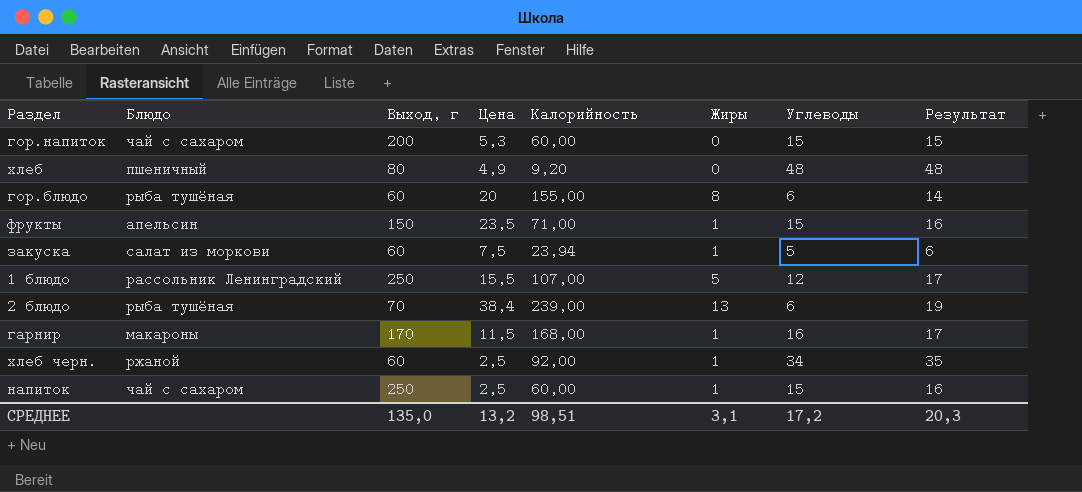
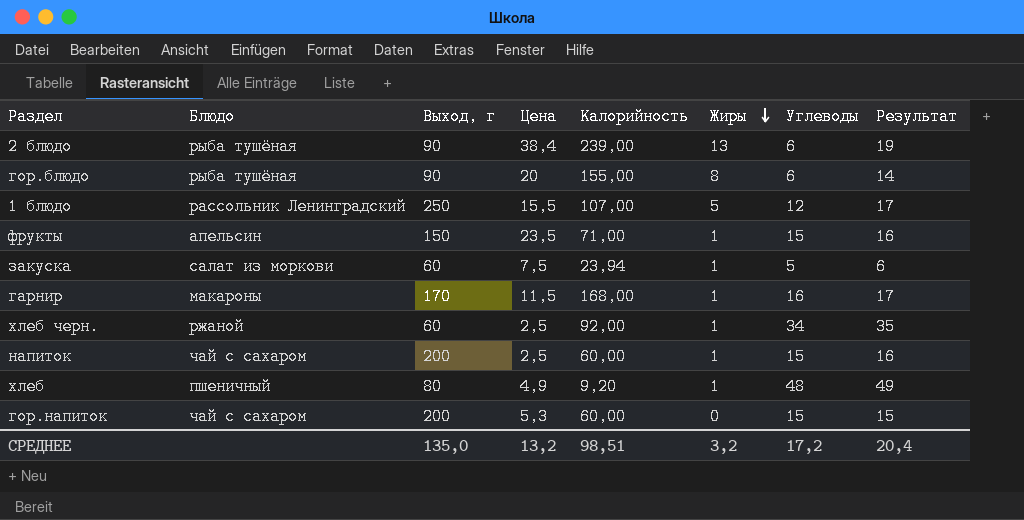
row order: none -> Жиры descending
2 блюдо | Выход, г: 70 -> 90
гор.блюдо | Выход, г: 60 -> 90
напиток | Выход, г: 250 -> 200
хлеб | Жиры: 0 -> 1
хлеб | Результат: 48 -> 49
СРЕДНЕЕ | Жиры: 3,1 -> 3,2
СРЕДНЕЕ | Результат: 20,3 -> 20,4

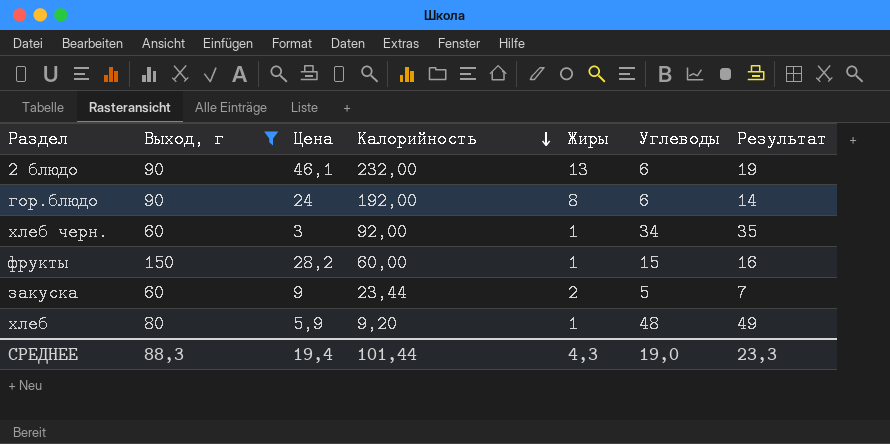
filter: none -> Выход, г <= 150
row order: Жиры descending -> Калорийность descending
column Блюдо | position: 2 -> none
2 блюдо | Цена: 38,4 -> 46,1
2 блюдо | Калорийность: 239,00 -> 232,00
гор.блюдо | Цена: 20 -> 24
гор.блюдо | Калорийность: 155,00 -> 192,00
хлеб черн. | Цена: 2,5 -> 3
фрукты | Цена: 23,5 -> 28,2
фрукты | Калорийность: 71,00 -> 60,00
закуска | Цена: 7,5 -> 9
закуска | Калорийность: 23,94 -> 23,44
закуска | Жиры: 1 -> 2
закуска | Результат: 6 -> 7
хлеб | Цена: 4,9 -> 5,9
СРЕДНЕЕ | Выход, г: 135,0 -> 88,3
СРЕДНЕЕ | Цена: 13,2 -> 19,4
СРЕДНЕЕ | Калорийность: 98,51 -> 101,44
СРЕДНЕЕ | Жиры: 3,2 -> 4,3
СРЕДНЕЕ | Углеводы: 17,2 -> 19,0
СРЕДНЕЕ | Результат: 20,4 -> 23,3

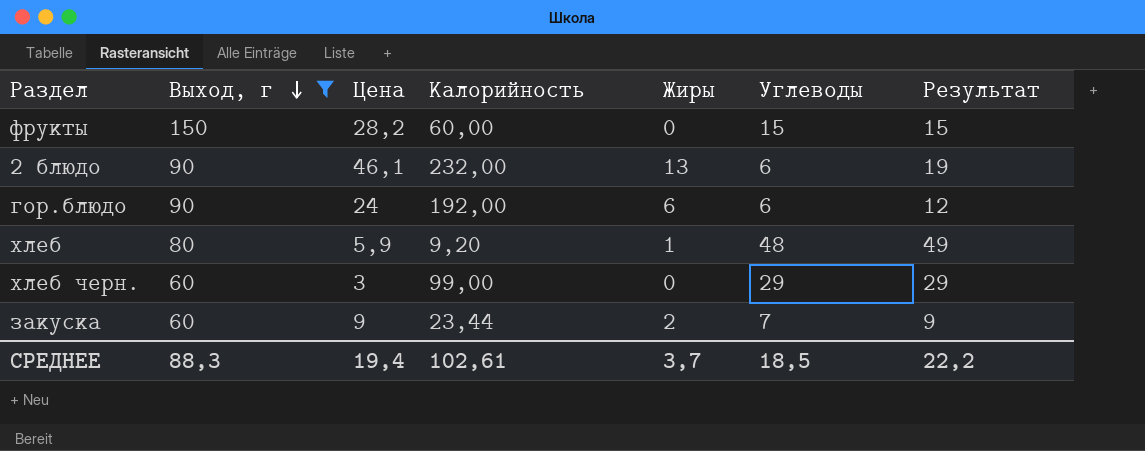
row order: Калорийность descending -> Выход, г descending
фрукты | Жиры: 1 -> 0
фрукты | Результат: 16 -> 15
гор.блюдо | Жиры: 8 -> 6
гор.блюдо | Результат: 14 -> 12
хлеб черн. | Калорийность: 92,00 -> 99,00
хлеб черн. | Жиры: 1 -> 0
хлеб черн. | Углеводы: 34 -> 29
хлеб черн. | Результат: 35 -> 29
закуска | Углеводы: 5 -> 7
закуска | Результат: 7 -> 9
СРЕДНЕЕ | Калорийность: 101,44 -> 102,61
СРЕДНЕЕ | Жиры: 4,3 -> 3,7
СРЕДНЕЕ | Углеводы: 19,0 -> 18,5
СРЕДНЕЕ | Результат: 23,3 -> 22,2

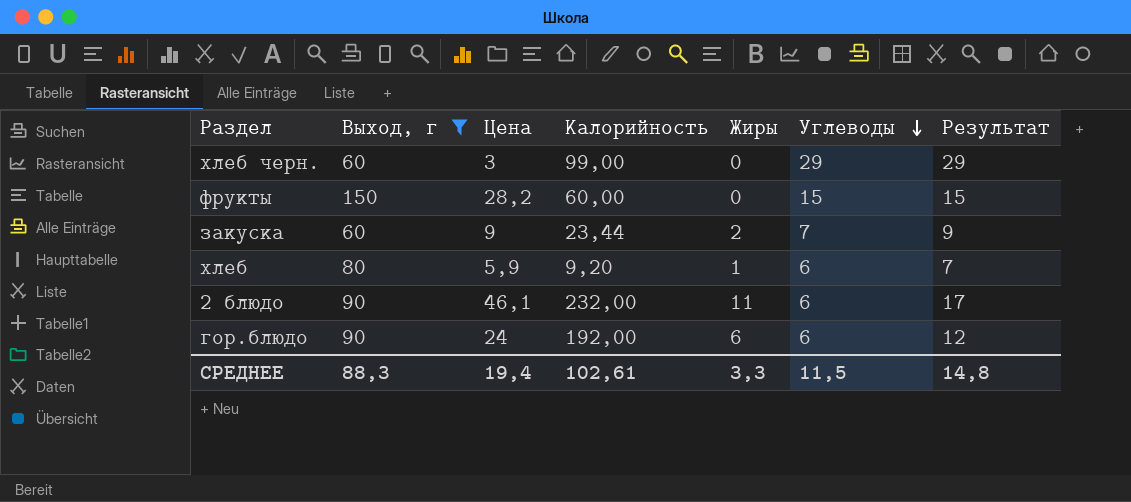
row order: Выход, г descending -> Углеводы descending
хлеб | Углеводы: 48 -> 6
хлеб | Результат: 49 -> 7
2 блюдо | Жиры: 13 -> 11
2 блюдо | Результат: 19 -> 17
СРЕДНЕЕ | Жиры: 3,7 -> 3,3
СРЕДНЕЕ | Углеводы: 18,5 -> 11,5
СРЕДНЕЕ | Результат: 22,2 -> 14,8

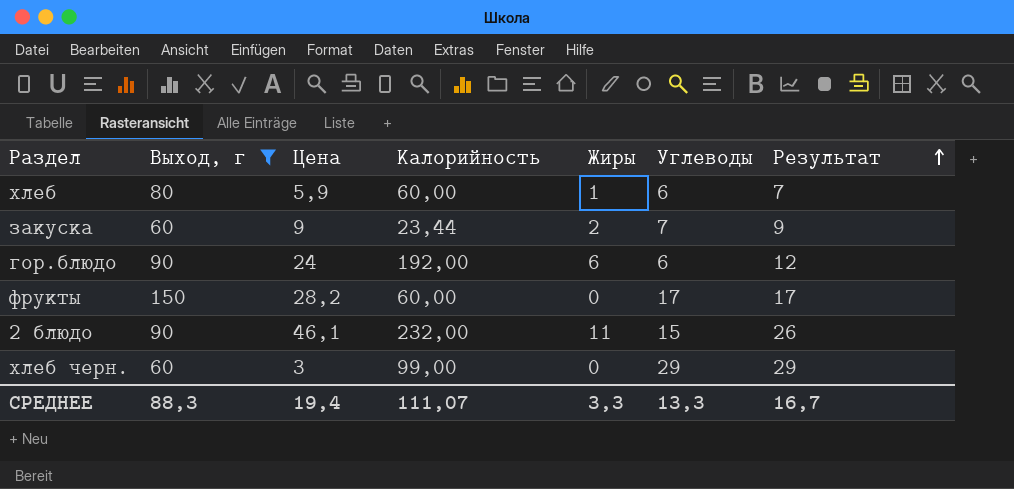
row order: Углеводы descending -> Результат ascending
хлеб | Калорийность: 9,20 -> 60,00
фрукты | Углеводы: 15 -> 17
фрукты | Результат: 15 -> 17
2 блюдо | Углеводы: 6 -> 15
2 блюдо | Результат: 17 -> 26
СРЕДНЕЕ | Калорийность: 102,61 -> 111,07
СРЕДНЕЕ | Углеводы: 11,5 -> 13,3
СРЕДНЕЕ | Результат: 14,8 -> 16,7

